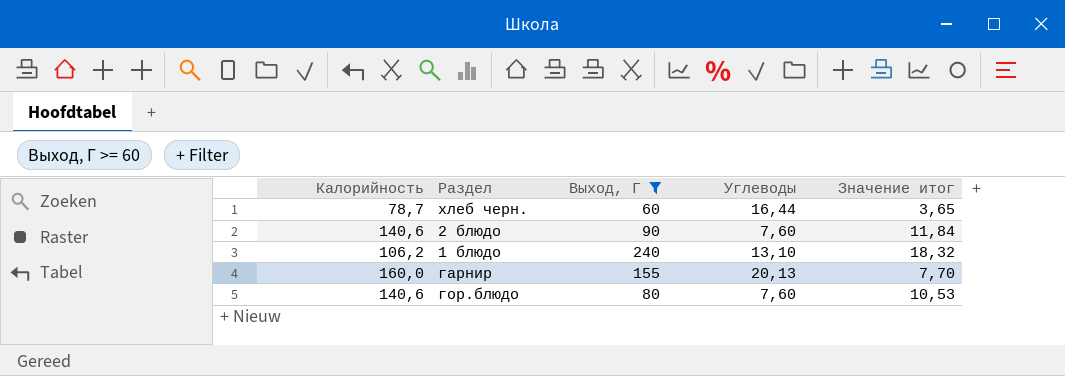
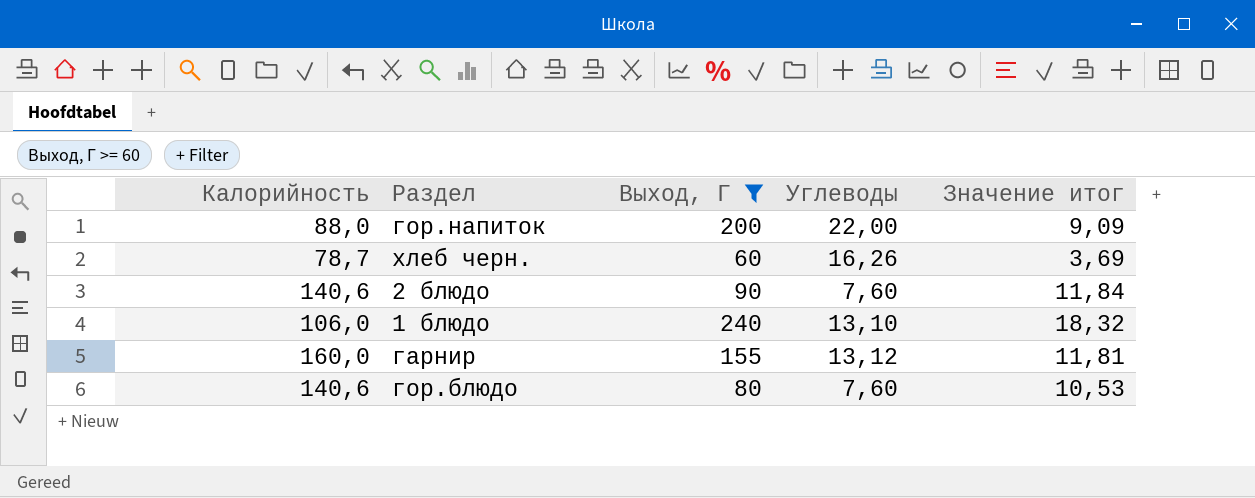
row гор.напиток: none -> 88,0 | 200 | 22,00 | 9,09
хлеб черн. | Углеводы: 16,44 -> 16,26
хлеб черн. | Значение итог: 3,65 -> 3,69
1 блюдо | Калорийность: 106,2 -> 106,0
гарнир | Углеводы: 20,13 -> 13,12
гарнир | Значение итог: 7,70 -> 11,81

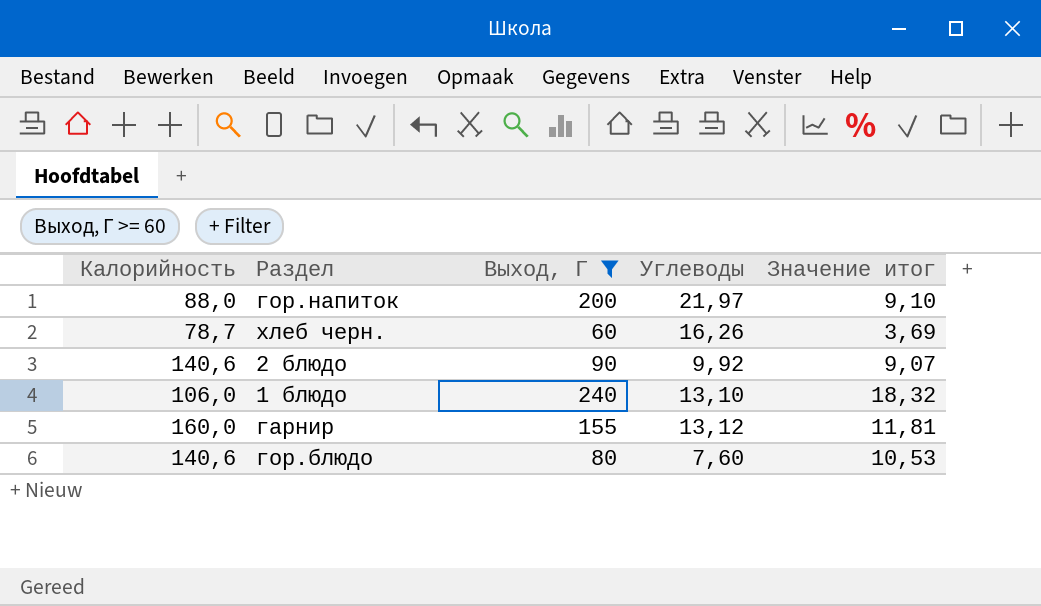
гор.напиток | Углеводы: 22,00 -> 21,97
гор.напиток | Значение итог: 9,09 -> 9,10
2 блюдо | Углеводы: 7,60 -> 9,92
2 блюдо | Значение итог: 11,84 -> 9,07

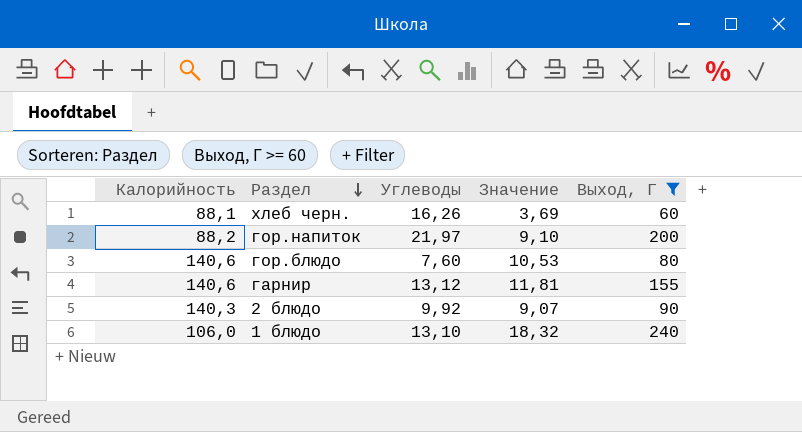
row order: none -> Раздел descending
column name: Значение итог -> Значение
column Выход, Г | position: 3 -> 5
хлеб черн. | Калорийность: 78,7 -> 88,1
гор.напиток | Калорийность: 88,0 -> 88,2
гарнир | Калорийность: 160,0 -> 140,6
2 блюдо | Калорийность: 140,6 -> 140,3

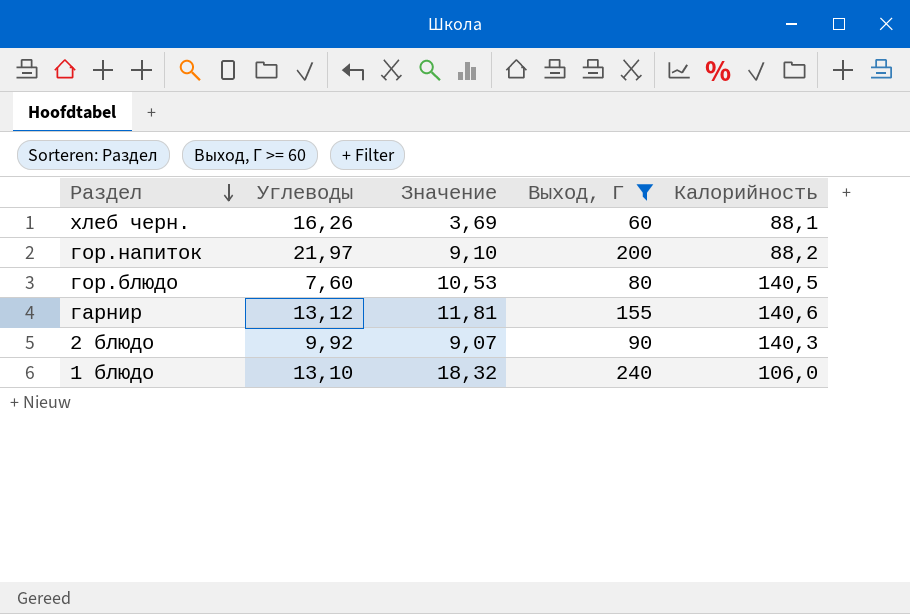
column Калорийность | position: 1 -> 5
гор.блюдо | Калорийность: 140,6 -> 140,5

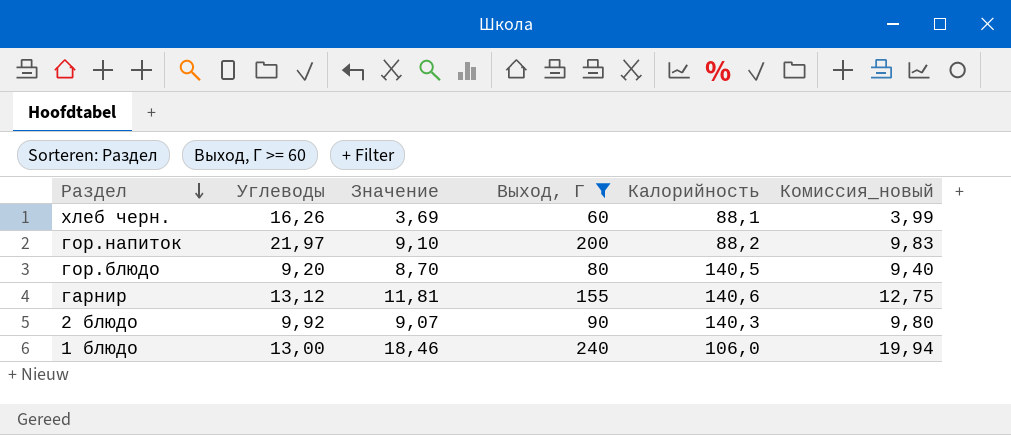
column Комиссия_новый | formula: none -> [Значение] * 1,08
гор.блюдо | Углеводы: 7,60 -> 9,20
гор.блюдо | Значение: 10,53 -> 8,70
1 блюдо | Углеводы: 13,10 -> 13,00
1 блюдо | Значение: 18,32 -> 18,46

